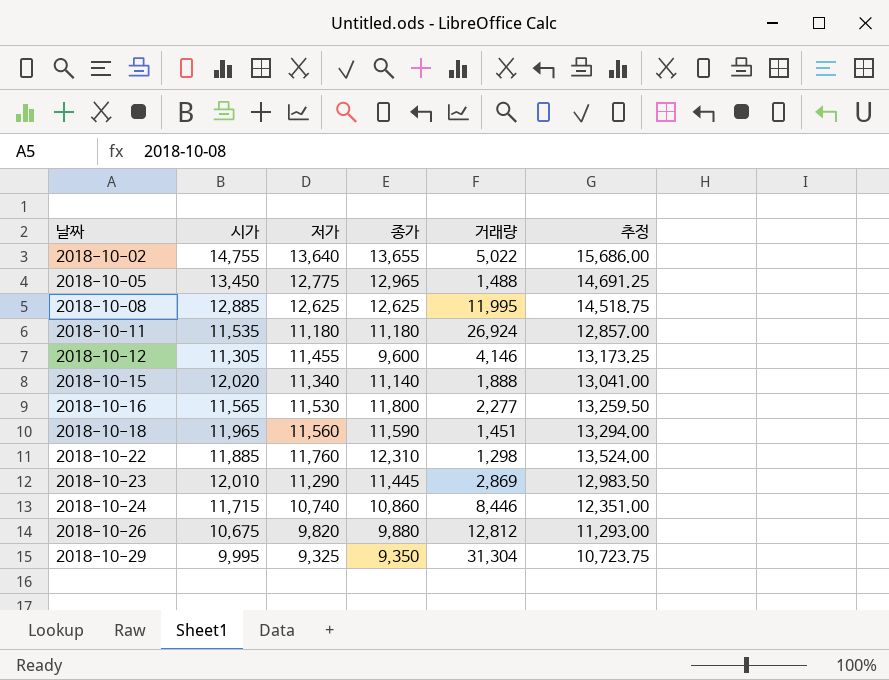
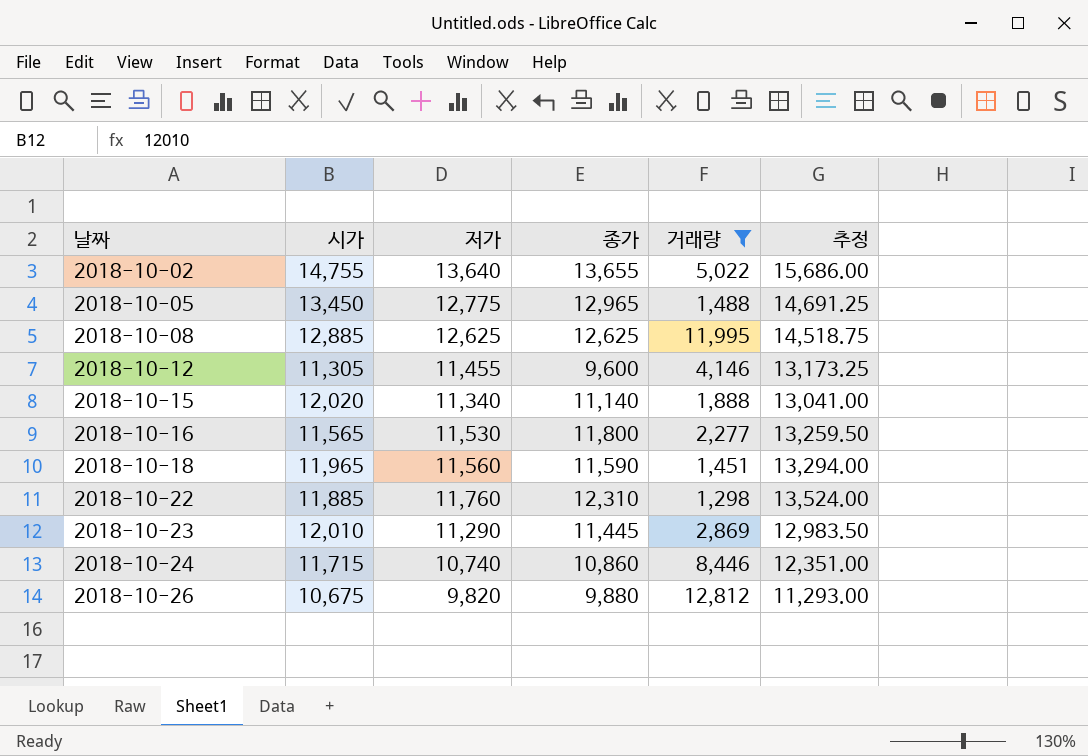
filter: none -> 거래량 <= 12,812

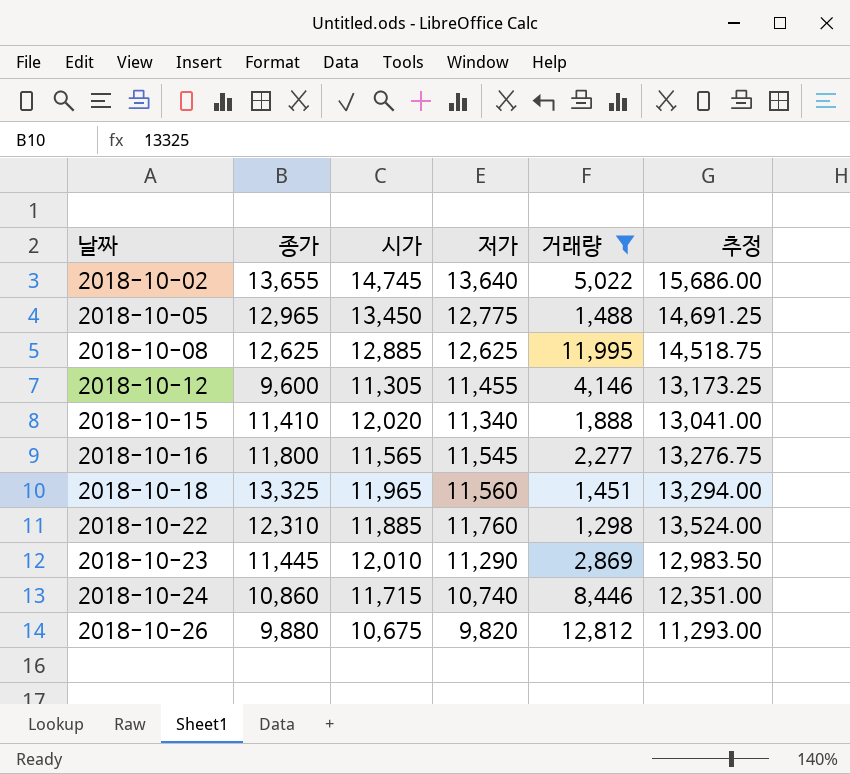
column 종가 | position: 4 -> 2
2018-10-02 | 시가: 14,755 -> 14,745
2018-10-15 | 종가: 11,140 -> 11,410
2018-10-16 | 저가: 11,530 -> 11,545
2018-10-16 | 추정: 13,259.50 -> 13,276.75
2018-10-18 | 종가: 11,590 -> 13,325

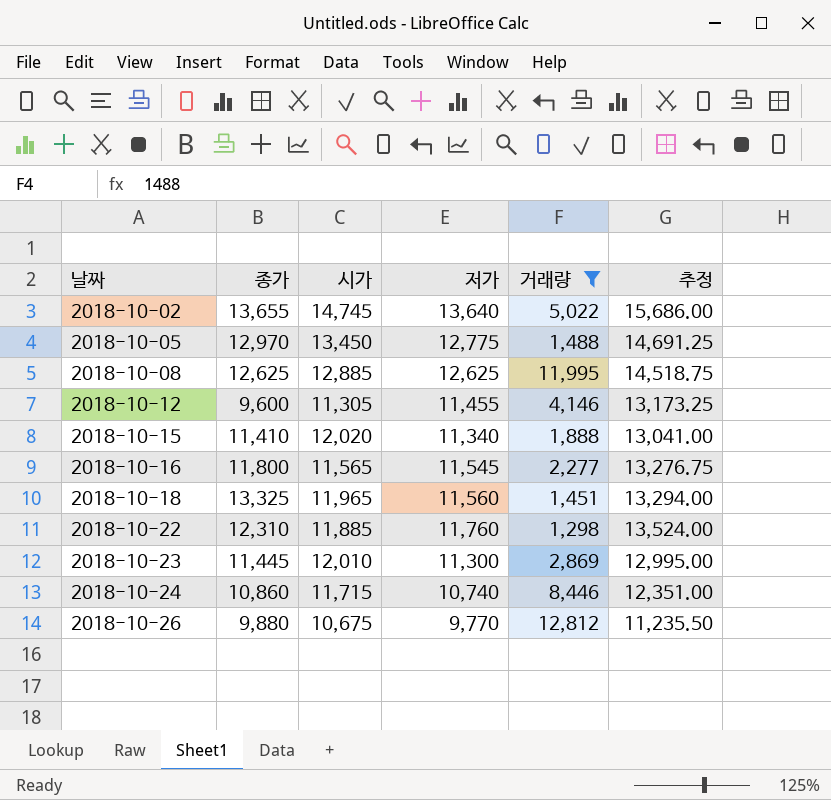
2018-10-05 | 종가: 12,965 -> 12,970
2018-10-23 | 저가: 11,290 -> 11,300
2018-10-23 | 추정: 12,983.50 -> 12,995.00
2018-10-26 | 저가: 9,820 -> 9,770
2018-10-26 | 추정: 11,293.00 -> 11,235.50

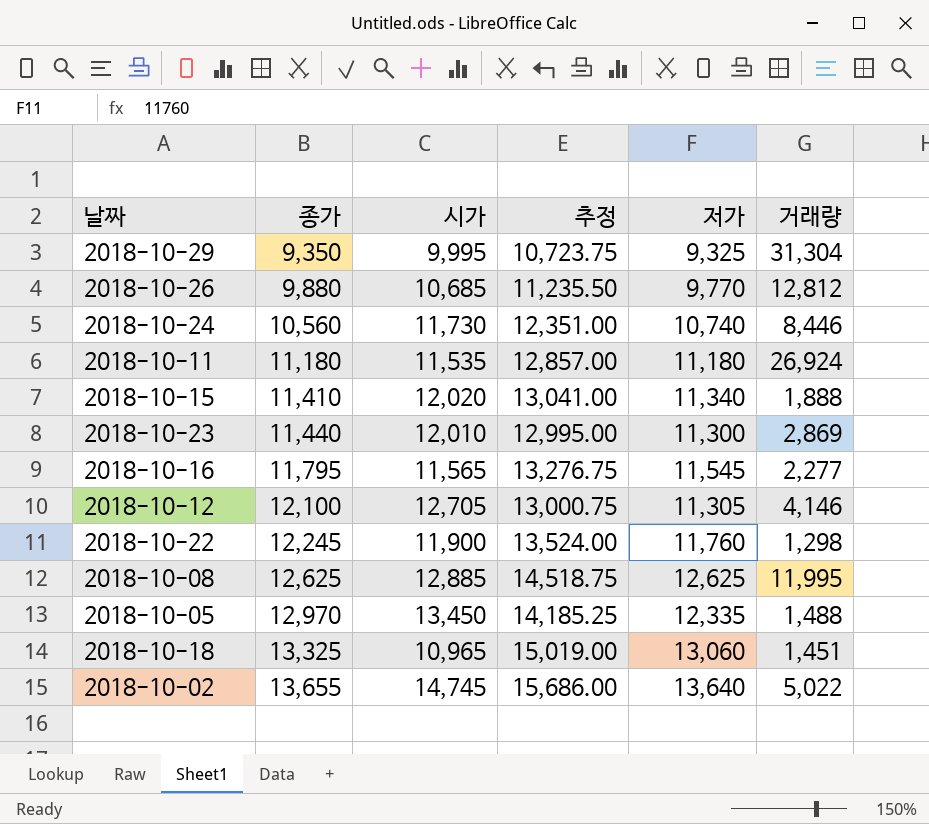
filter: 거래량 <= 12,812 -> none
row order: 날짜 ascending -> 종가 ascending
column 추정 | position: 6 -> 4
2018-10-26 | 시가: 10,675 -> 10,685
2018-10-24 | 종가: 10,860 -> 10,560
2018-10-24 | 시가: 11,715 -> 11,730
2018-10-23 | 종가: 11,445 -> 11,440
2018-10-16 | 종가: 11,800 -> 11,795
2018-10-12 | 종가: 9,600 -> 12,100
2018-10-12 | 시가: 11,305 -> 12,705
2018-10-12 | 추정: 13,173.25 -> 13,000.75
2018-10-12 | 저가: 11,455 -> 11,305
2018-10-22 | 종가: 12,310 -> 12,245
2018-10-22 | 시가: 11,885 -> 11,900
2018-10-05 | 추정: 14,691.25 -> 14,185.25
2018-10-05 | 저가: 12,775 -> 12,335
2018-10-18 | 시가: 11,965 -> 10,965
2018-10-18 | 추정: 13,294.00 -> 15,019.00
2018-10-18 | 저가: 11,560 -> 13,060

